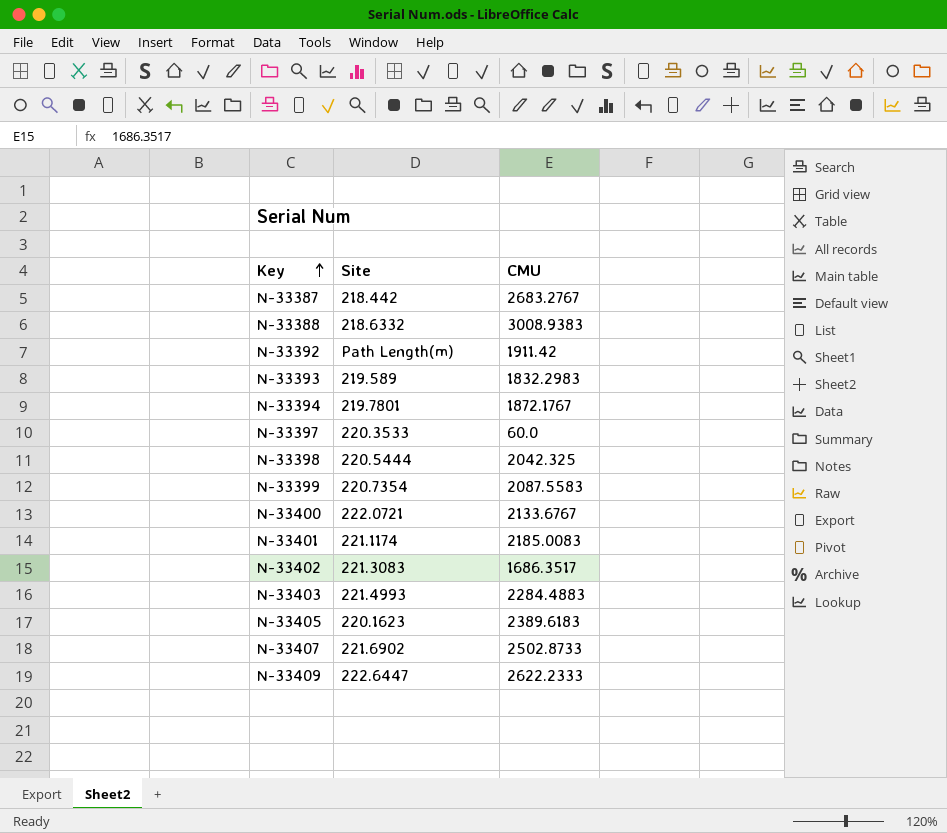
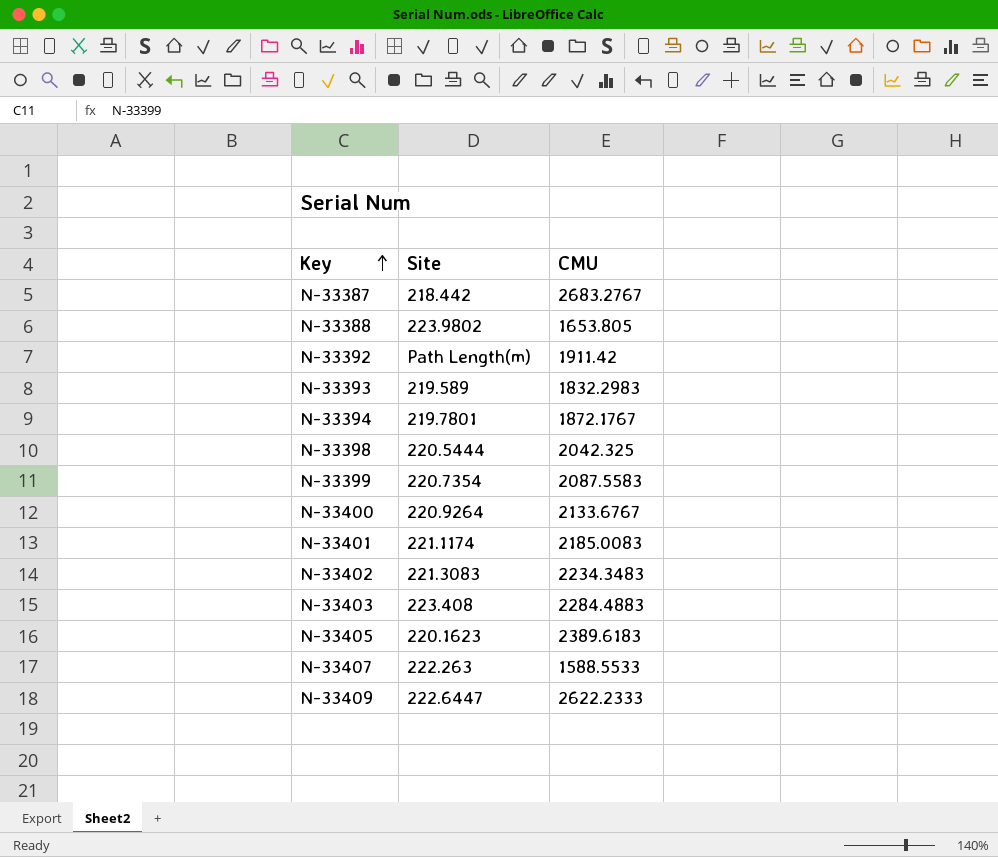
row N-33397: 220.3533 | 60.0 -> none
N-33388 | Site: 218.6332 -> 223.9802
N-33388 | CMU: 3008.9383 -> 1653.805
N-33400 | Site: 222.0721 -> 220.9264
N-33402 | CMU: 1686.3517 -> 2234.3483
N-33403 | Site: 221.4993 -> 223.408
N-33407 | Site: 221.6902 -> 222.263
N-33407 | CMU: 2502.8733 -> 1588.5533

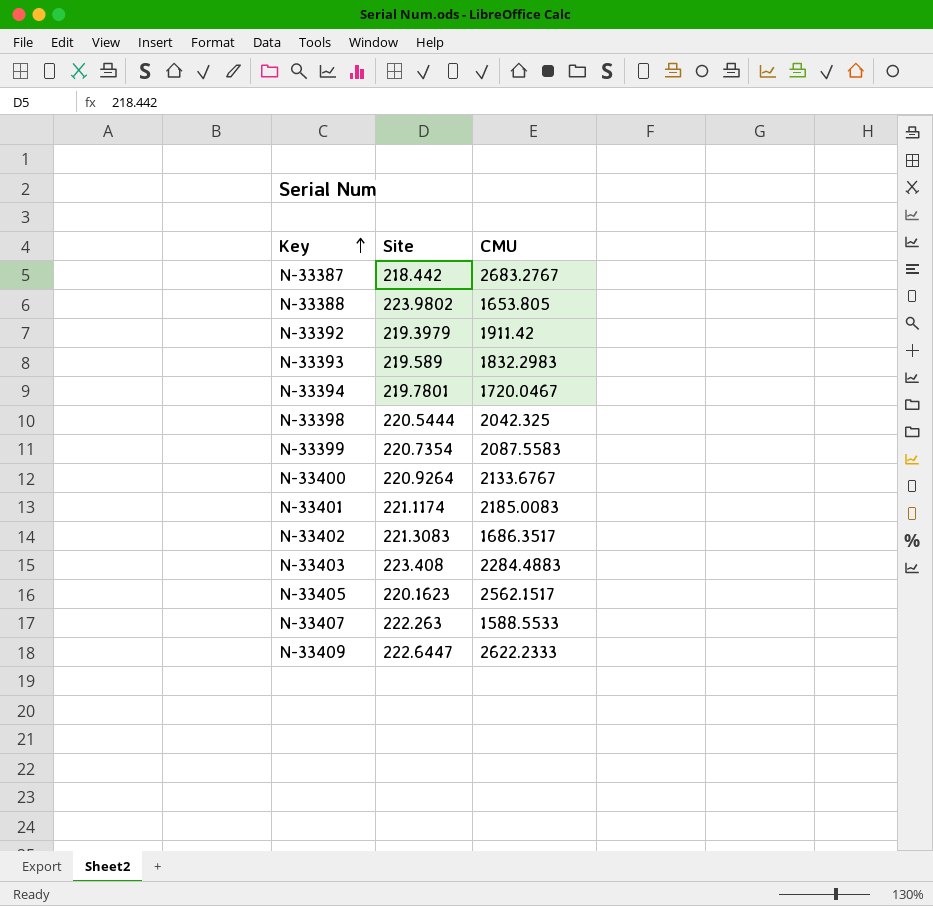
N-33392 | Site: Path Length(m) -> 219.3979
N-33394 | CMU: 1872.1767 -> 1720.0467
N-33402 | CMU: 2234.3483 -> 1686.3517
N-33405 | CMU: 2389.6183 -> 2562.1517

